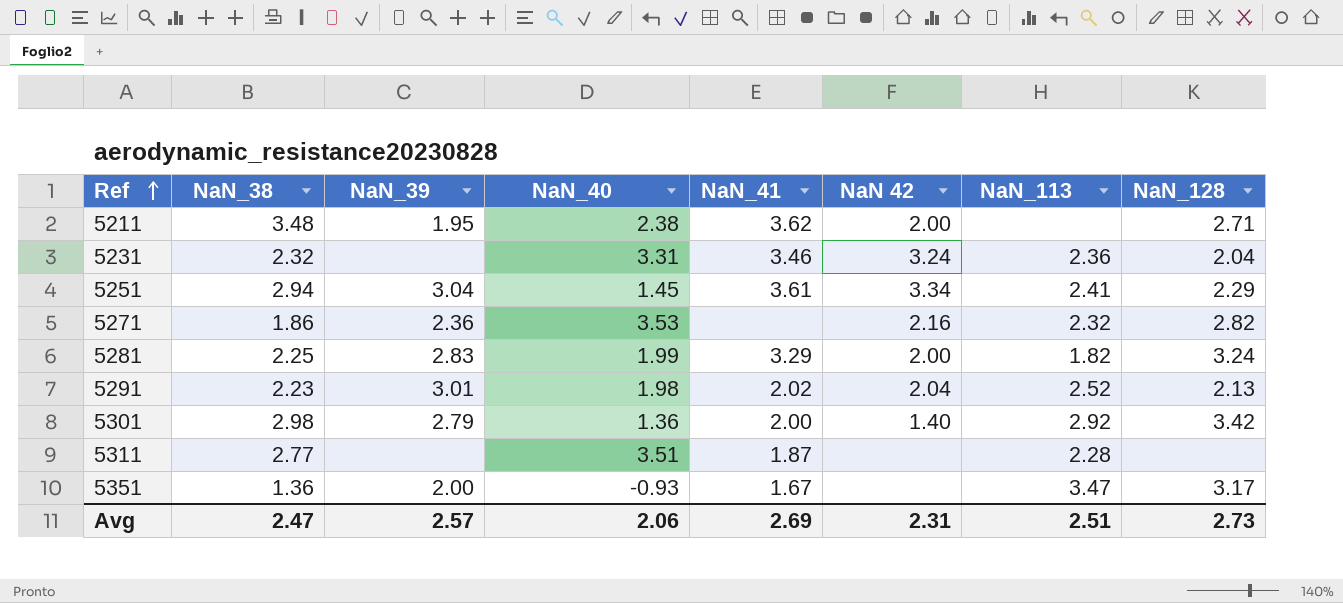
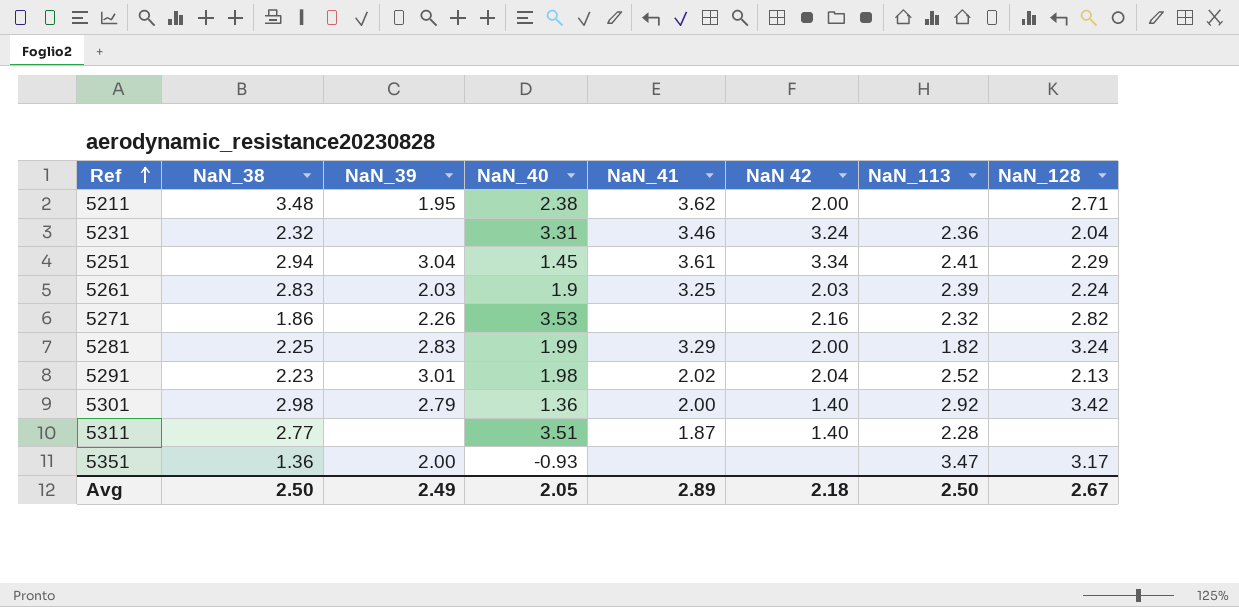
row 5261: none -> 2.83 | 2.03 | 1.9 | 3.25 | 2.03 | 2.39 | 2.24
5271 | NaN_39: 2.36 -> 2.26
5311 | NaN 42: none -> 1.40
5351 | NaN_41: 1.67 -> none
Avg | NaN_38: 2.47 -> 2.50
Avg | NaN_39: 2.57 -> 2.49
Avg | NaN_40: 2.06 -> 2.05
Avg | NaN_41: 2.69 -> 2.89
Avg | NaN 42: 2.31 -> 2.18
Avg | NaN_113: 2.51 -> 2.50
Avg | NaN_128: 2.73 -> 2.67

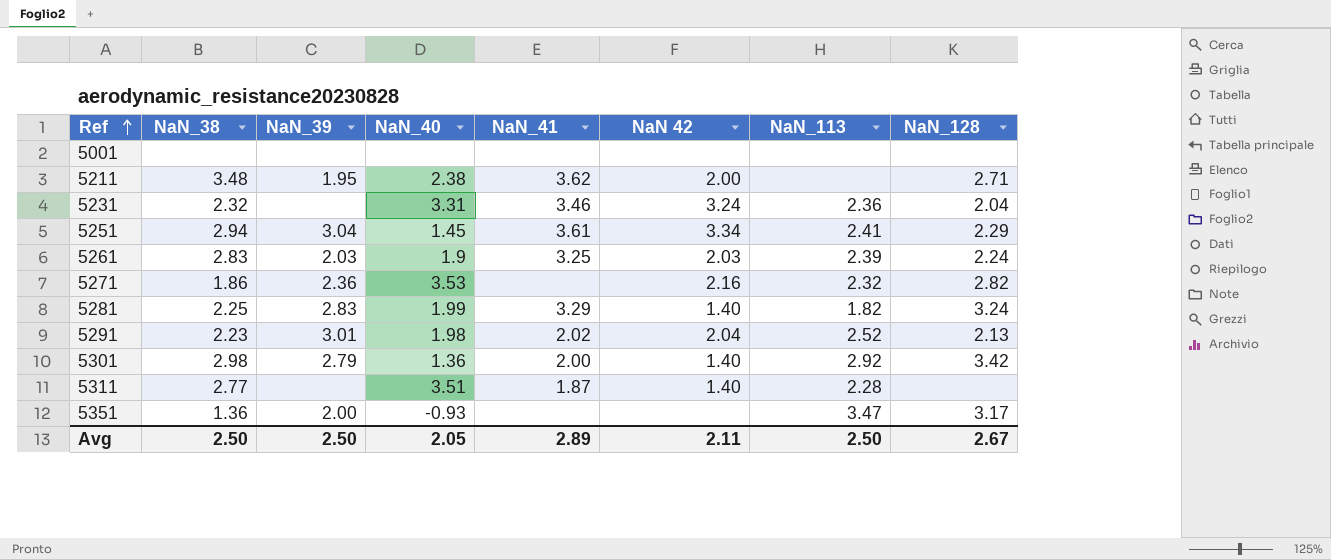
row 5001: none -> none | none | none | none | none | none | none
5271 | NaN_39: 2.26 -> 2.36
5281 | NaN 42: 2.00 -> 1.40
Avg | NaN_39: 2.49 -> 2.50
Avg | NaN 42: 2.18 -> 2.11

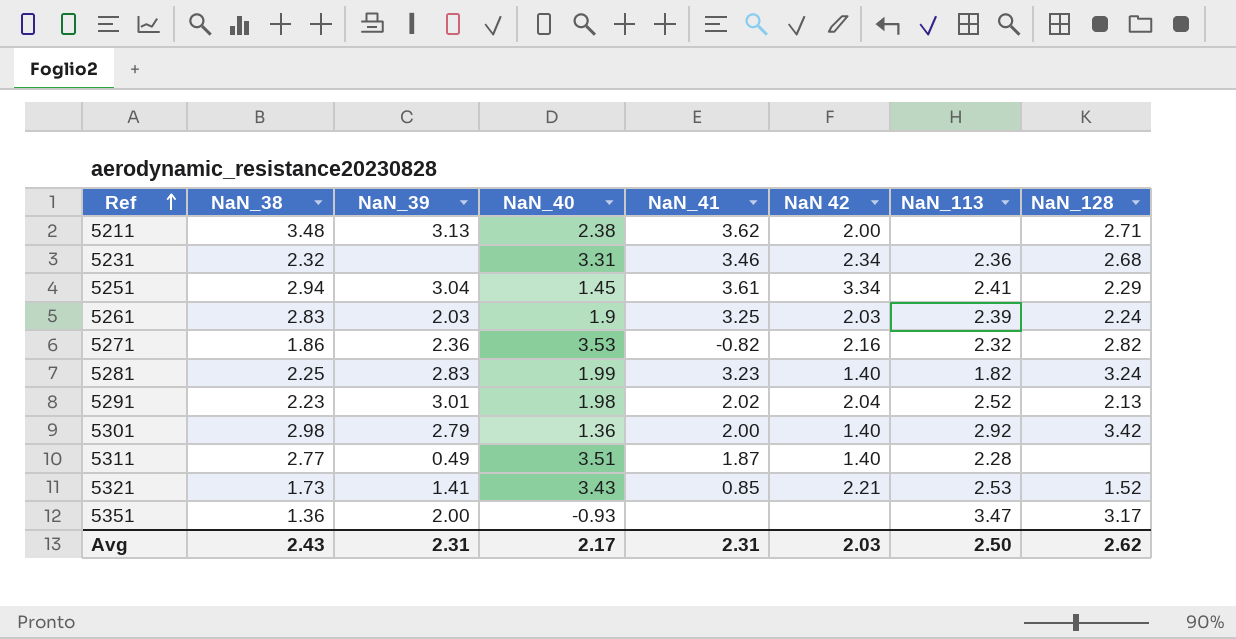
row 5001: none | none | none | none | none | none | none -> none
5211 | NaN_39: 1.95 -> 3.13
5231 | NaN 42: 3.24 -> 2.34
5231 | NaN_128: 2.04 -> 2.68
5271 | NaN_41: none -> -0.82
5281 | NaN_41: 3.29 -> 3.23
5311 | NaN_39: none -> 0.49
row 5321: none -> 1.73 | 1.41 | 3.43 | 0.85 | 2.21 | 2.53 | 1.52
Avg | NaN_38: 2.50 -> 2.43
Avg | NaN_39: 2.50 -> 2.31
Avg | NaN_40: 2.05 -> 2.17
Avg | NaN_41: 2.89 -> 2.31
Avg | NaN 42: 2.11 -> 2.03
Avg | NaN_128: 2.67 -> 2.62

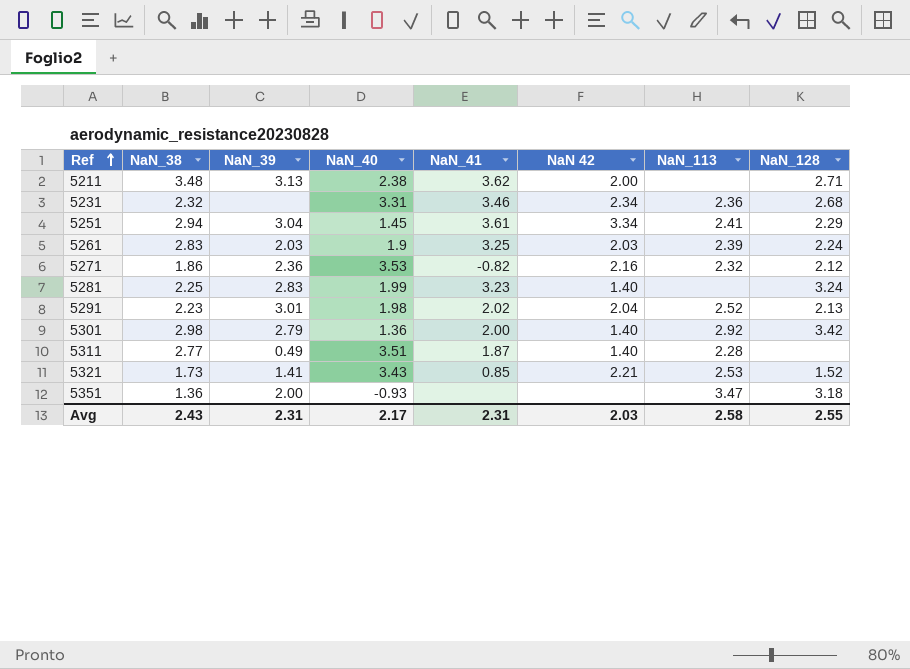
5271 | NaN_128: 2.82 -> 2.12
5281 | NaN_113: 1.82 -> none
5351 | NaN_128: 3.17 -> 3.18
Avg | NaN_113: 2.50 -> 2.58
Avg | NaN_128: 2.62 -> 2.55

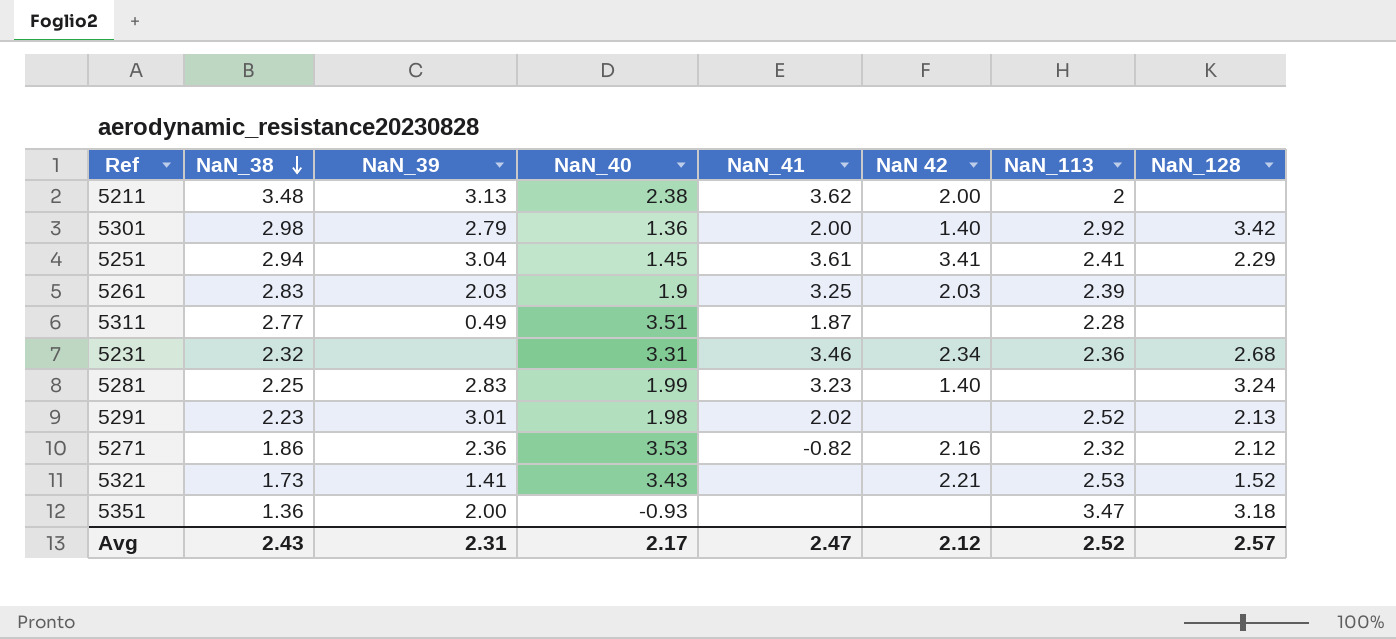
row order: Ref ascending -> NaN_38 descending
5211 | NaN_113: none -> 2
5211 | NaN_128: 2.71 -> none
5251 | NaN 42: 3.34 -> 3.41
5261 | NaN_128: 2.24 -> none
5311 | NaN 42: 1.40 -> none
5291 | NaN 42: 2.04 -> none
5321 | NaN_41: 0.85 -> none
Avg | NaN_41: 2.31 -> 2.47
Avg | NaN 42: 2.03 -> 2.12
Avg | NaN_113: 2.58 -> 2.52
Avg | NaN_128: 2.55 -> 2.57

